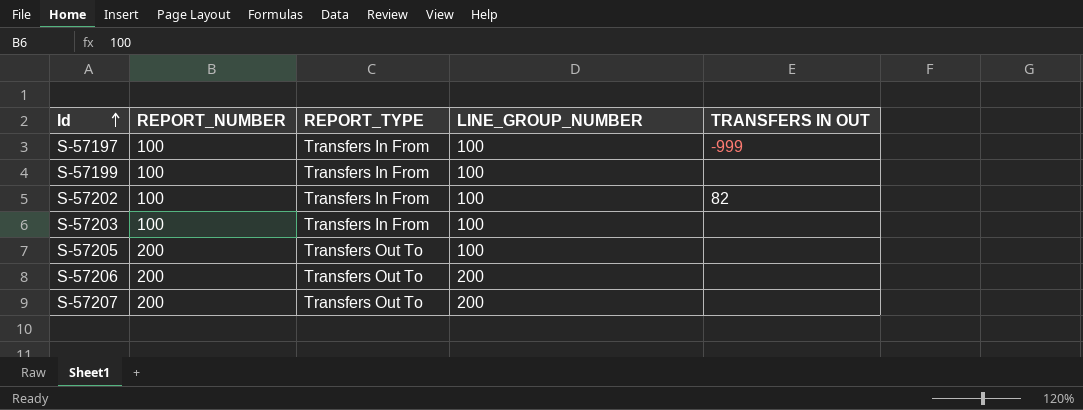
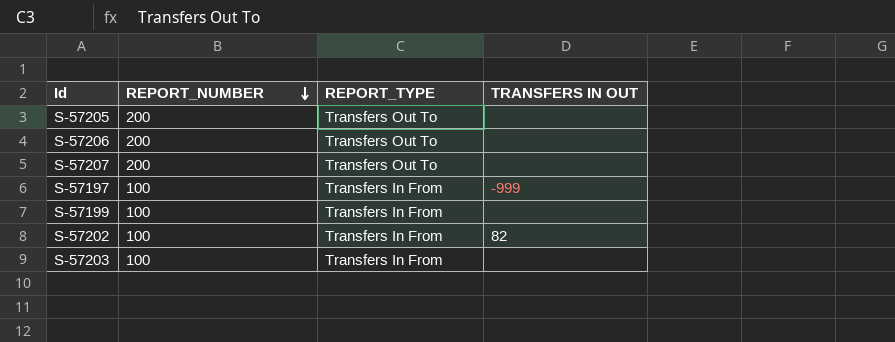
row order: Id ascending -> REPORT_NUMBER descending
column LINE_GROUP_NUMBER | position: 4 -> none

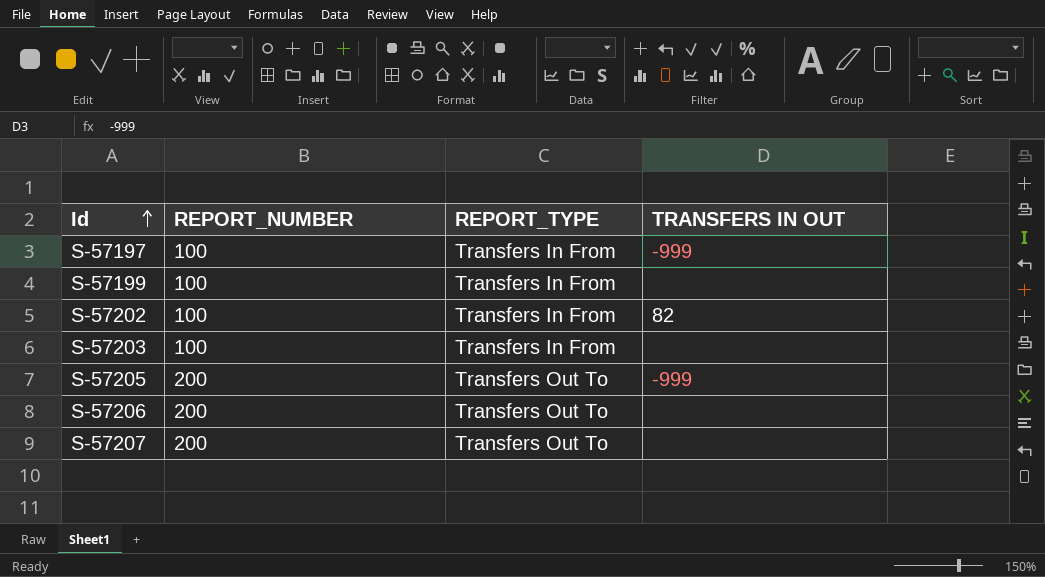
row order: REPORT_NUMBER descending -> Id ascending
S-57205 | TRANSFERS IN OUT: none -> -999

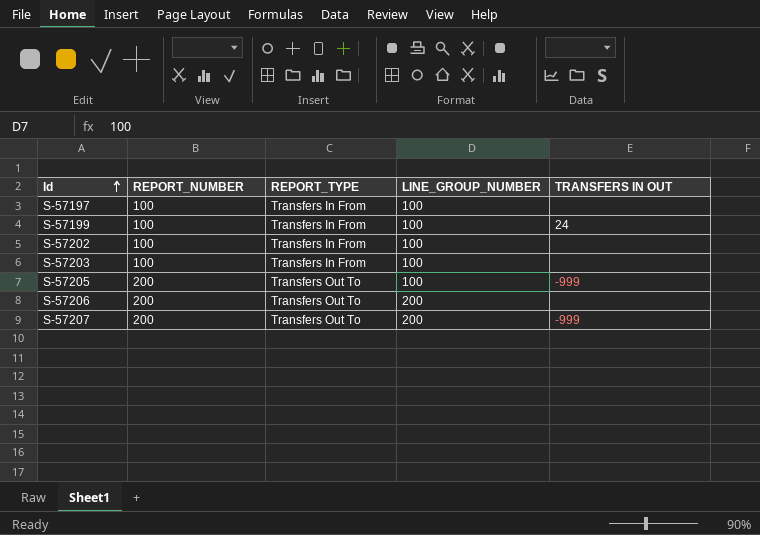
column LINE_GROUP_NUMBER | position: none -> 4
S-57197 | TRANSFERS IN OUT: -999 -> none
S-57199 | TRANSFERS IN OUT: none -> 24
S-57202 | TRANSFERS IN OUT: 82 -> none
S-57207 | TRANSFERS IN OUT: none -> -999

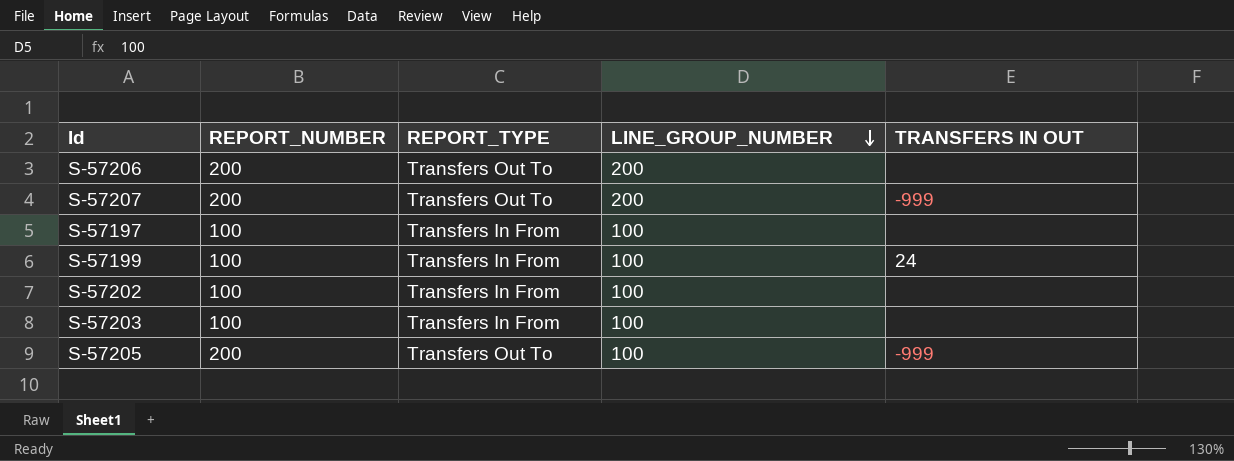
row order: Id ascending -> LINE_GROUP_NUMBER descending

